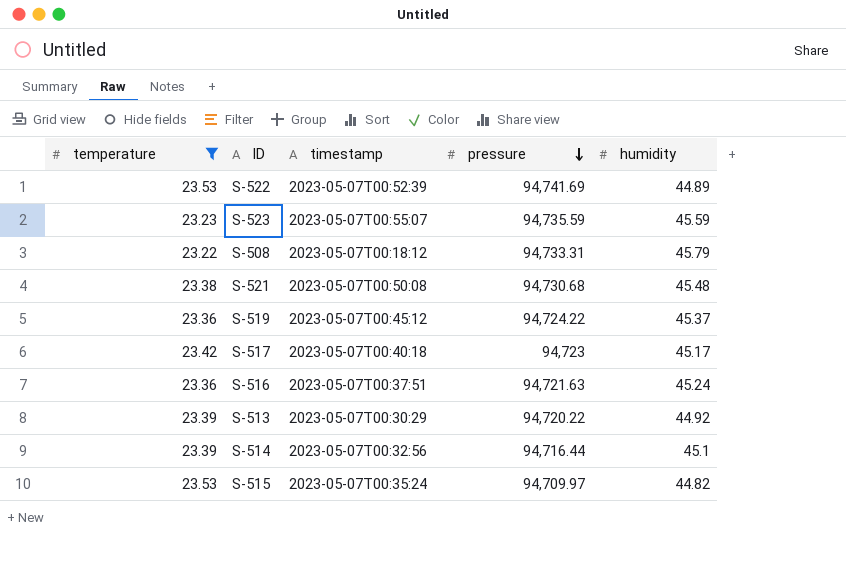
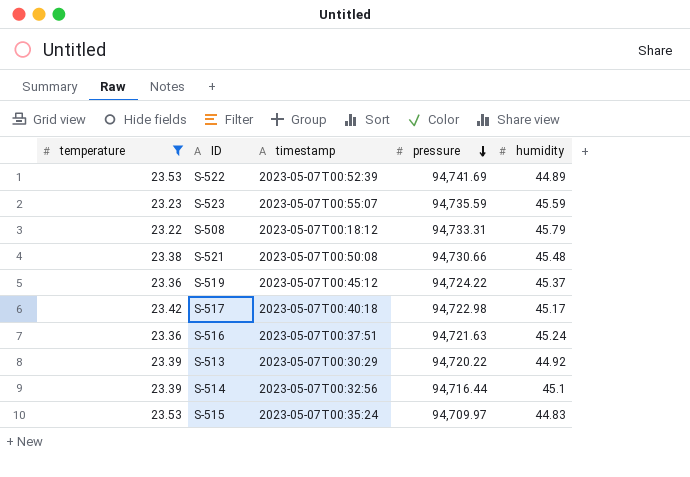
S-521 | pressure: 94,730.68 -> 94,730.66
S-517 | pressure: 94,723 -> 94,722.98
S-515 | humidity: 44.82 -> 44.83

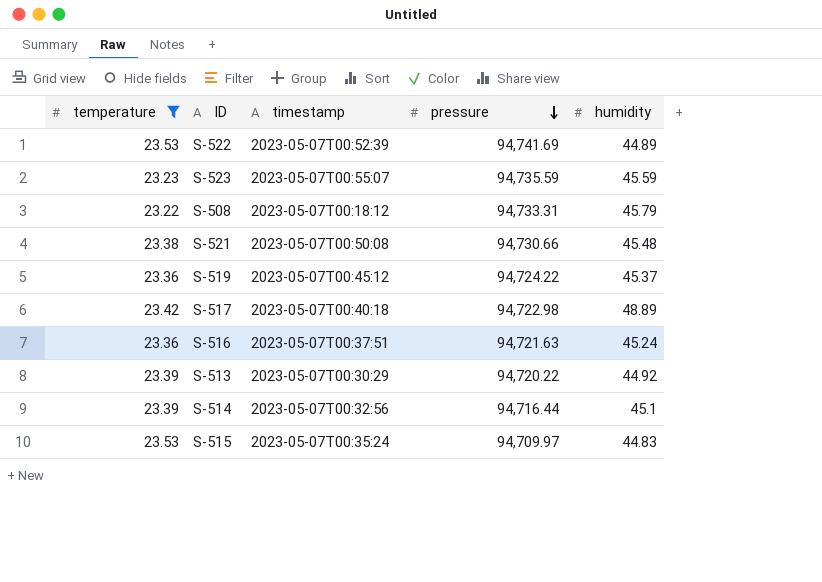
S-517 | humidity: 45.17 -> 48.89

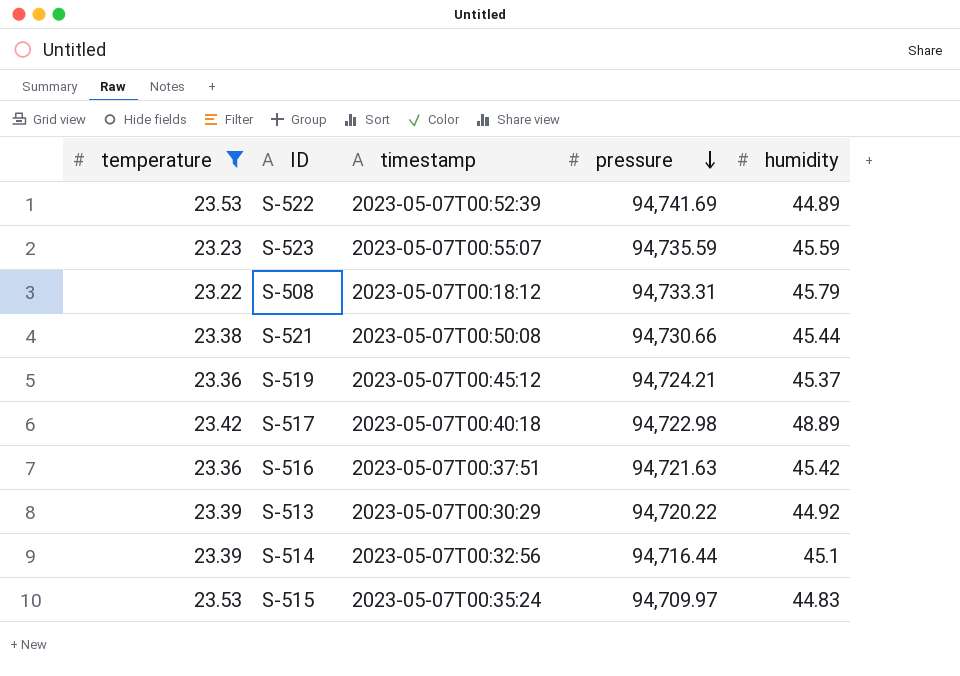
S-521 | humidity: 45.48 -> 45.44
S-519 | pressure: 94,724.22 -> 94,724.21
S-516 | humidity: 45.24 -> 45.42

